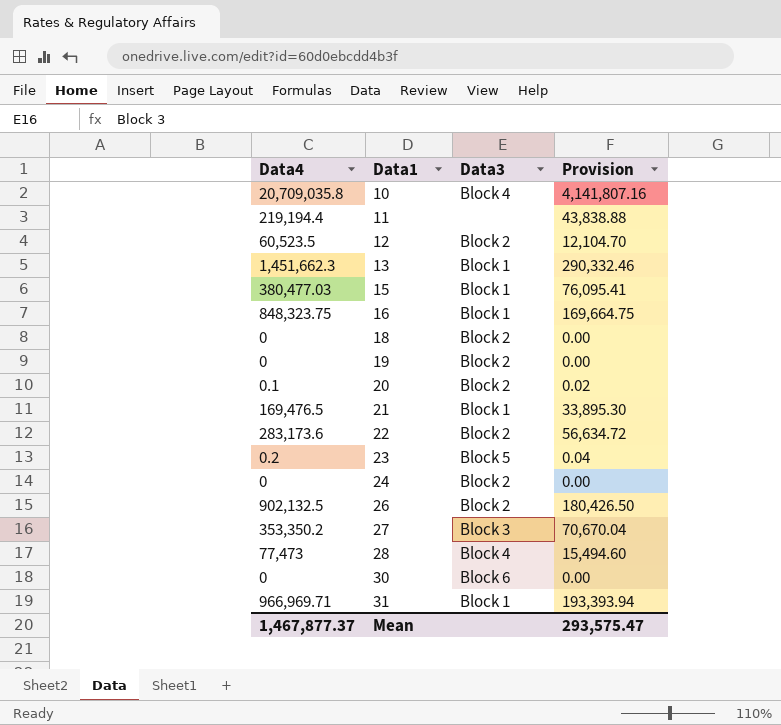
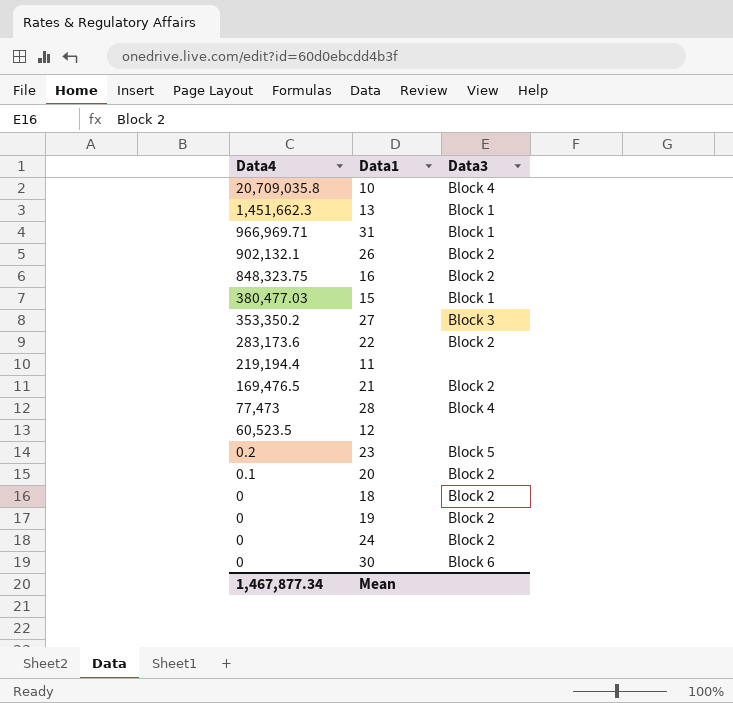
row order: Data1 ascending -> Data4 descending
column Provision | formula: [Data4] * 0.2 -> none
26 | Data4: 902,132.5 -> 902,132.1
16 | Data3: Block 1 -> Block 2
21 | Data3: Block 1 -> Block 2
12 | Data3: Block 2 -> none
Mean | Data4: 1,467,877.37 -> 1,467,877.34

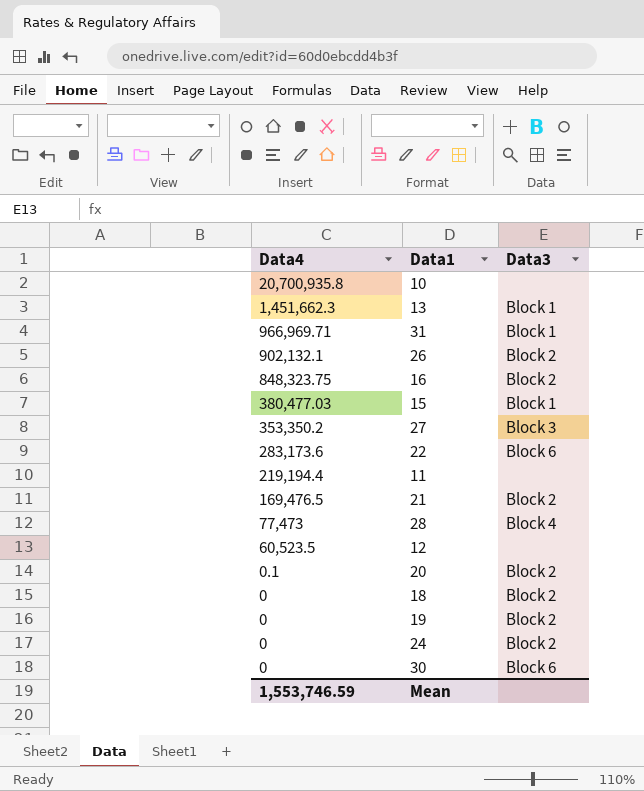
row 23: 0.2 | Block 5 -> none
10 | Data4: 20,709,035.8 -> 20,700,935.8
10 | Data3: Block 4 -> none
22 | Data3: Block 2 -> Block 6
Mean | Data4: 1,467,877.34 -> 1,553,746.59

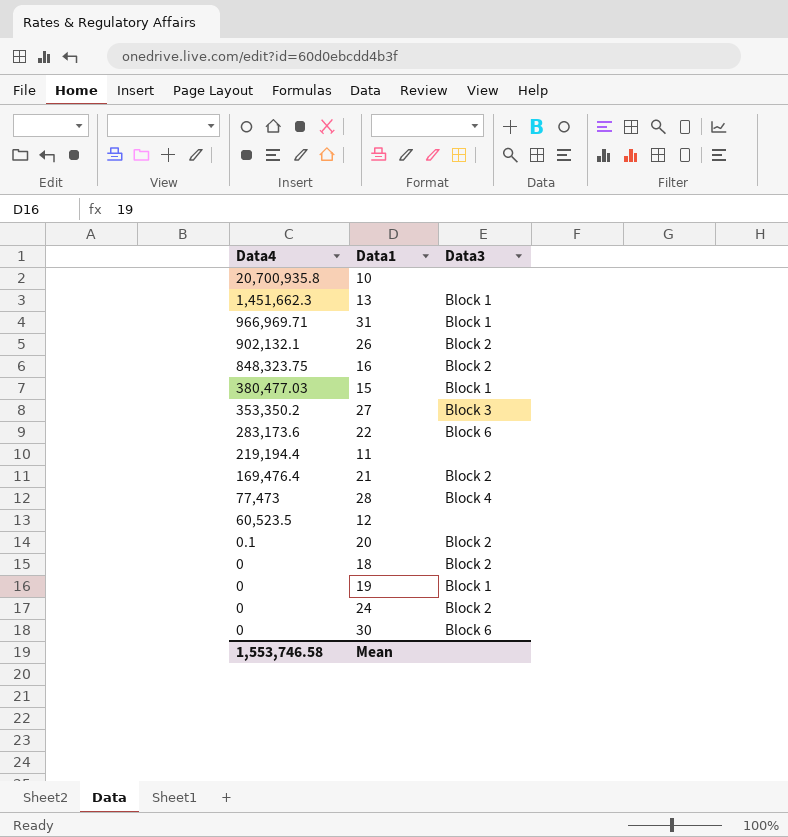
21 | Data4: 169,476.5 -> 169,476.4
19 | Data3: Block 2 -> Block 1
Mean | Data4: 1,553,746.59 -> 1,553,746.58

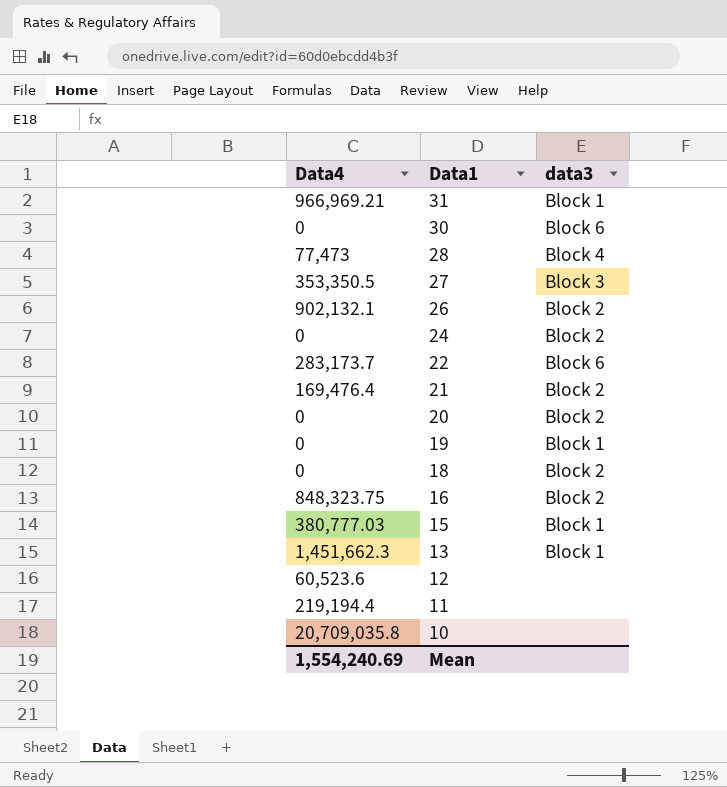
row order: Data4 descending -> Data1 descending
column name: Data3 -> data3
31 | Data4: 966,969.71 -> 966,969.21
27 | Data4: 353,350.2 -> 353,350.5
22 | Data4: 283,173.6 -> 283,173.7
20 | Data4: 0.1 -> 0
15 | Data4: 380,477.03 -> 380,777.03
12 | Data4: 60,523.5 -> 60,523.6
10 | Data4: 20,700,935.8 -> 20,709,035.8
Mean | Data4: 1,553,746.58 -> 1,554,240.69

